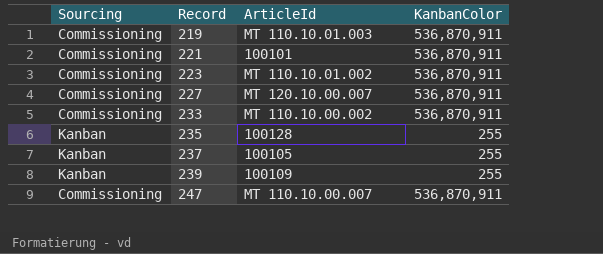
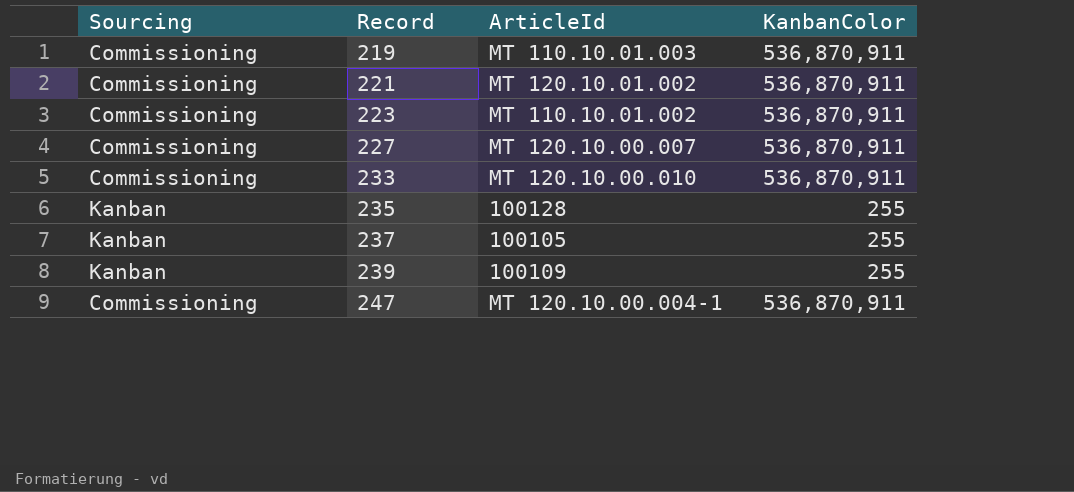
221 | ArticleId: 100101 -> MT 120.10.01.002
233 | ArticleId: MT 110.10.00.002 -> MT 120.10.00.010
247 | ArticleId: MT 110.10.00.007 -> MT 120.10.00.004-1

